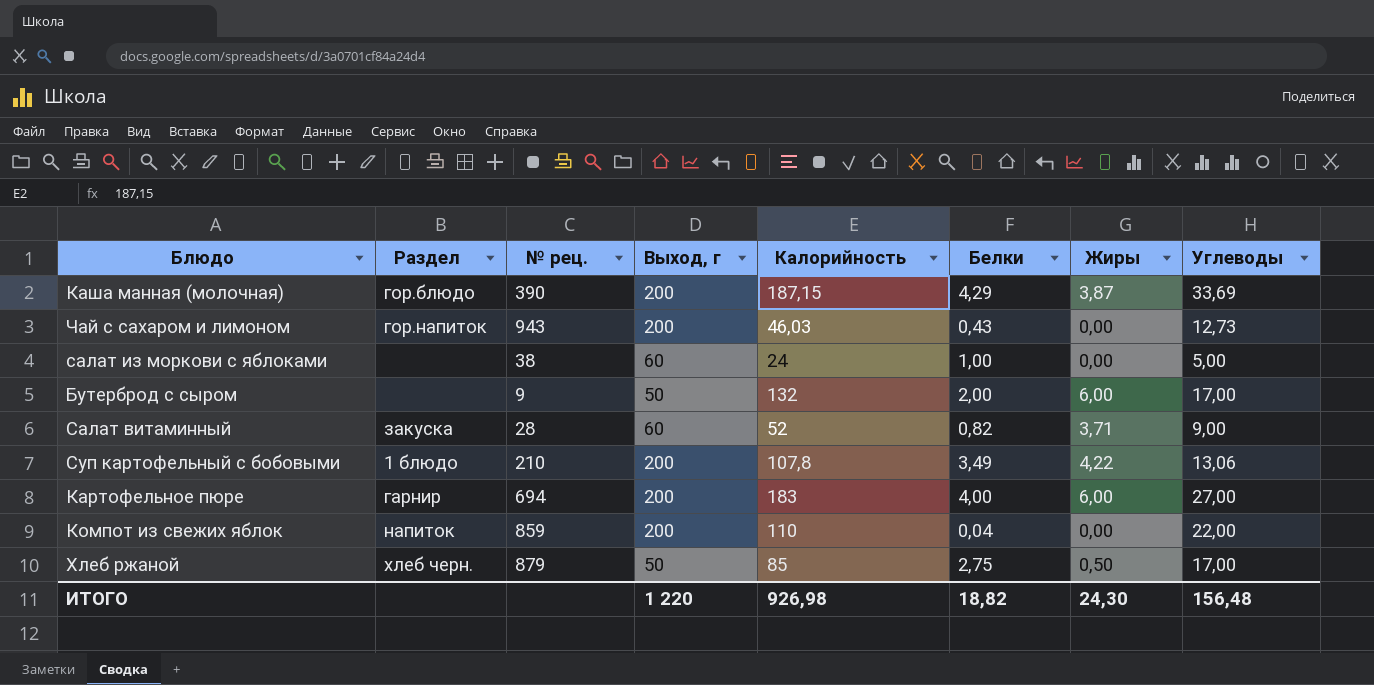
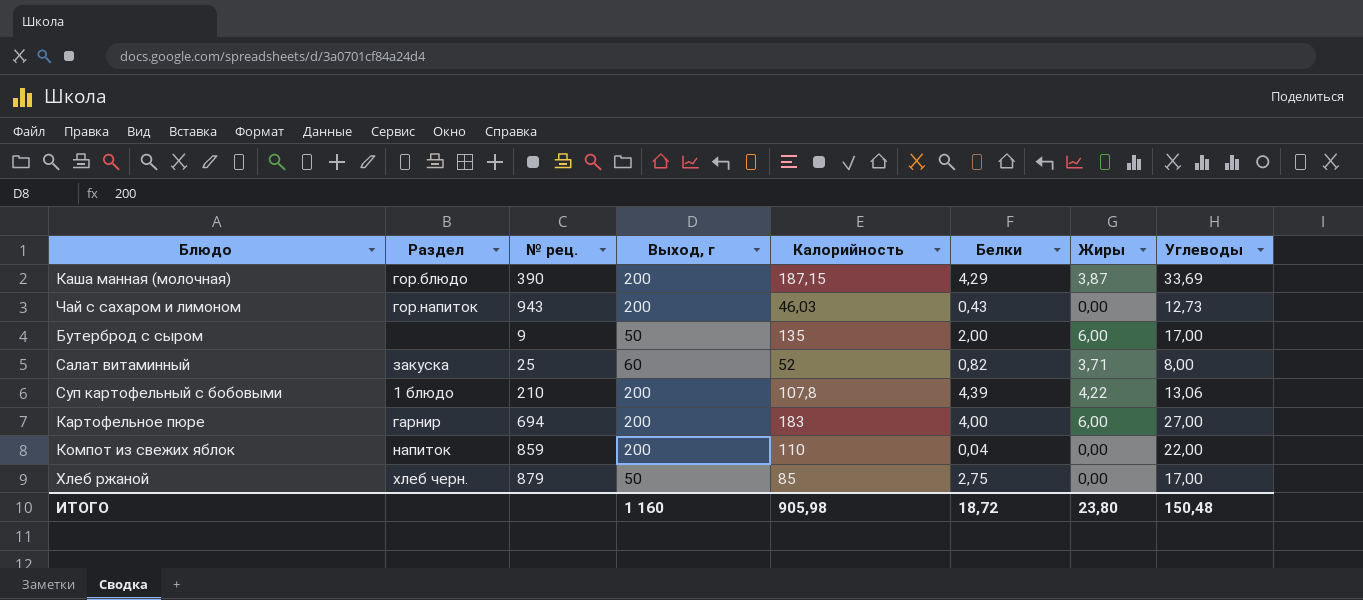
row салат из моркови с яблоками: none | 38 | 60 | 24 | 1,00 | 0,00 | 5,00 -> none
Бутерброд с сыром | Калорийность: 132 -> 135
Салат витаминный | № рец.: 28 -> 25
Салат витаминный | Углеводы: 9,00 -> 8,00
Суп картофельный с бобовыми | Белки: 3,49 -> 4,39
Хлеб ржаной | Жиры: 0,50 -> 0,00
ИТОГО | Выход, г: 1 220 -> 1 160
ИТОГО | Калорийность: 926,98 -> 905,98
ИТОГО | Белки: 18,82 -> 18,72
ИТОГО | Жиры: 24,30 -> 23,80
ИТОГО | Углеводы: 156,48 -> 150,48

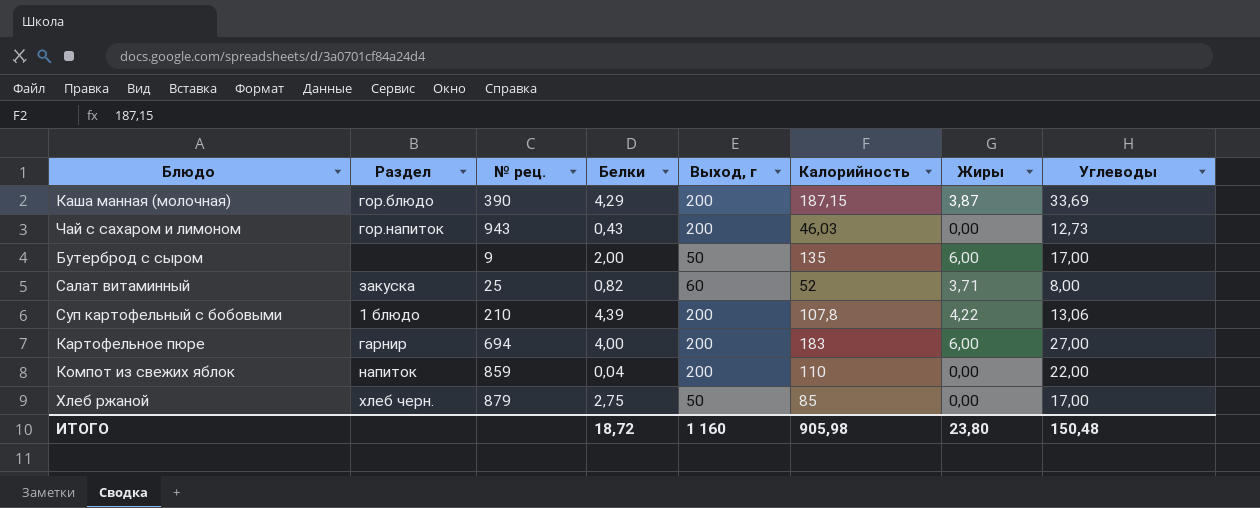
column Белки | position: 6 -> 4

